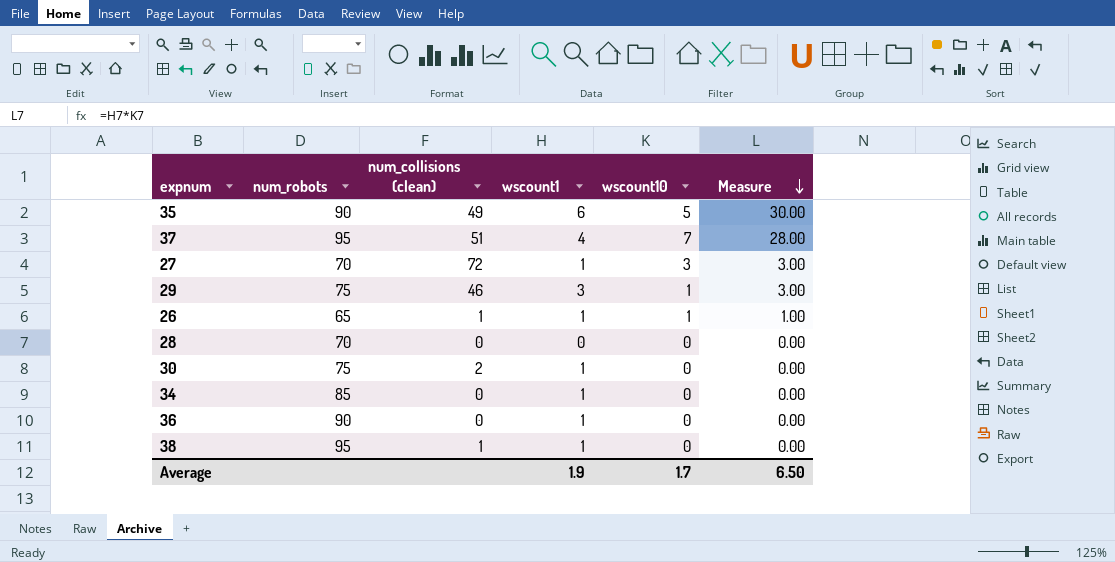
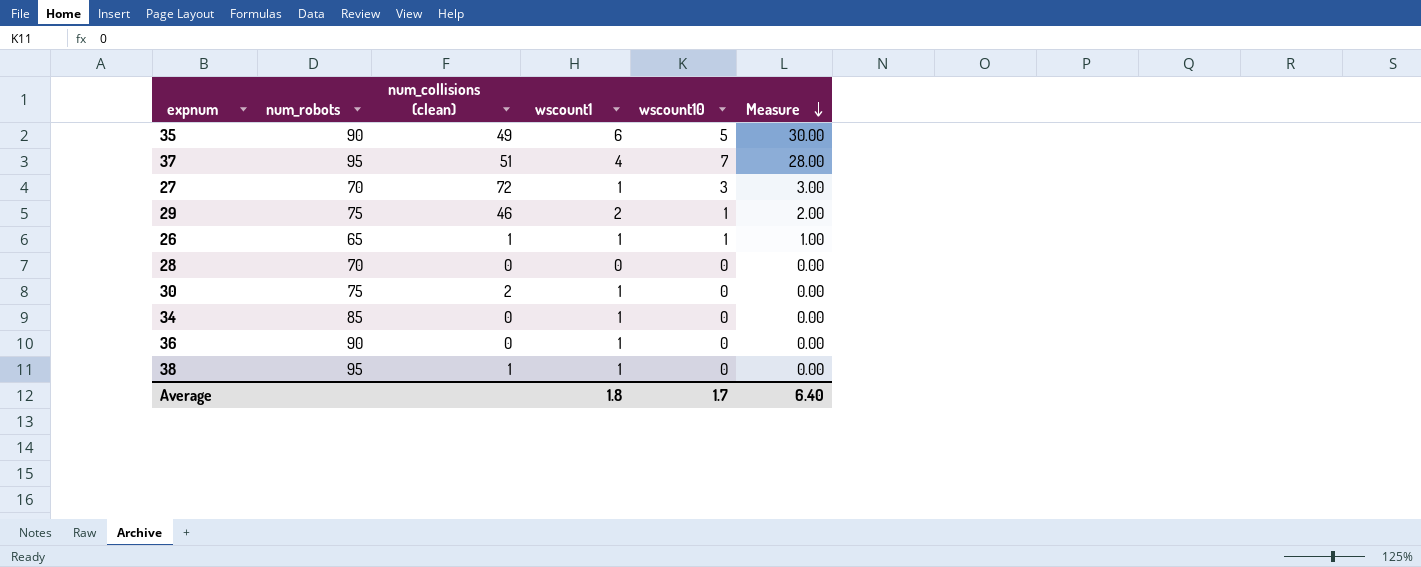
29 | wscount1: 3 -> 2
29 | Measure: 3.00 -> 2.00
Average | wscount1: 1.9 -> 1.8
Average | Measure: 6.50 -> 6.40

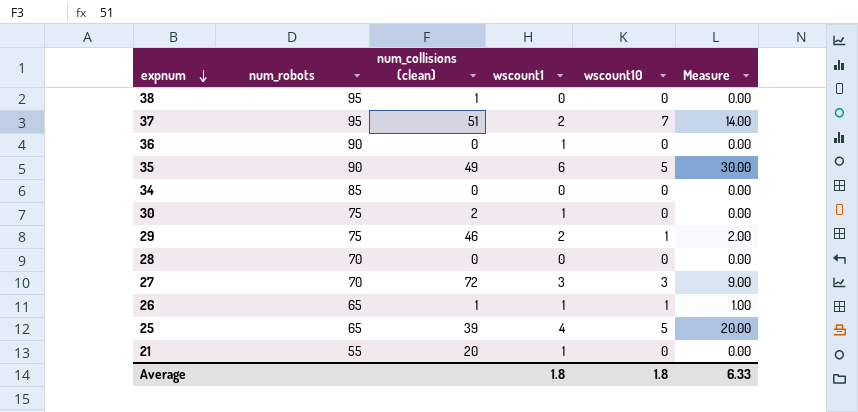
row order: Measure descending -> expnum descending
38 | wscount1: 1 -> 0
37 | wscount1: 4 -> 2
37 | Measure: 28.00 -> 14.00
34 | wscount1: 1 -> 0
27 | wscount1: 1 -> 3
27 | Measure: 3.00 -> 9.00
row 25: none -> 65 | 39 | 4 | 5 | 20.00
row 21: none -> 55 | 20 | 1 | 0 | 0.00
Average | wscount10: 1.7 -> 1.8
Average | Measure: 6.40 -> 6.33

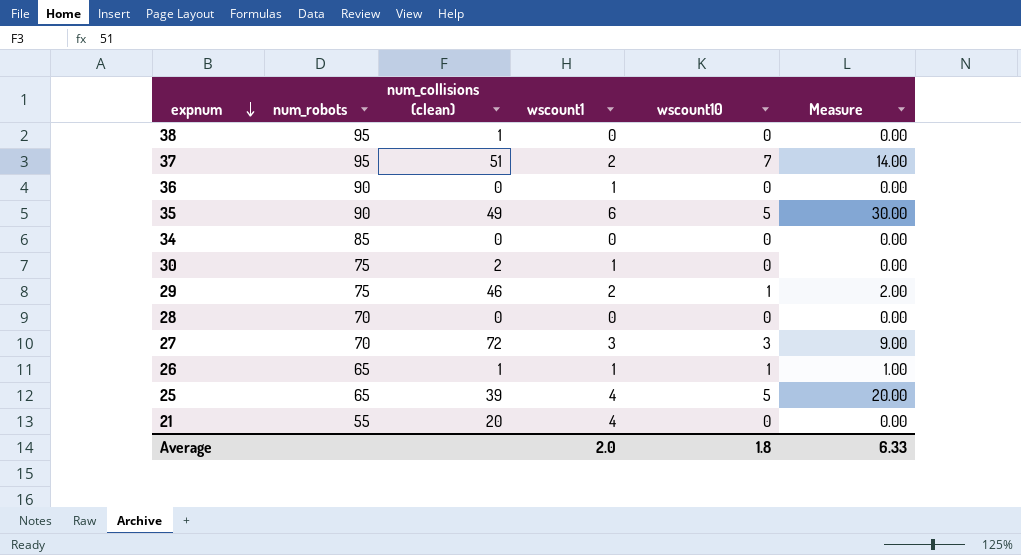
21 | wscount1: 1 -> 4
Average | wscount1: 1.8 -> 2.0

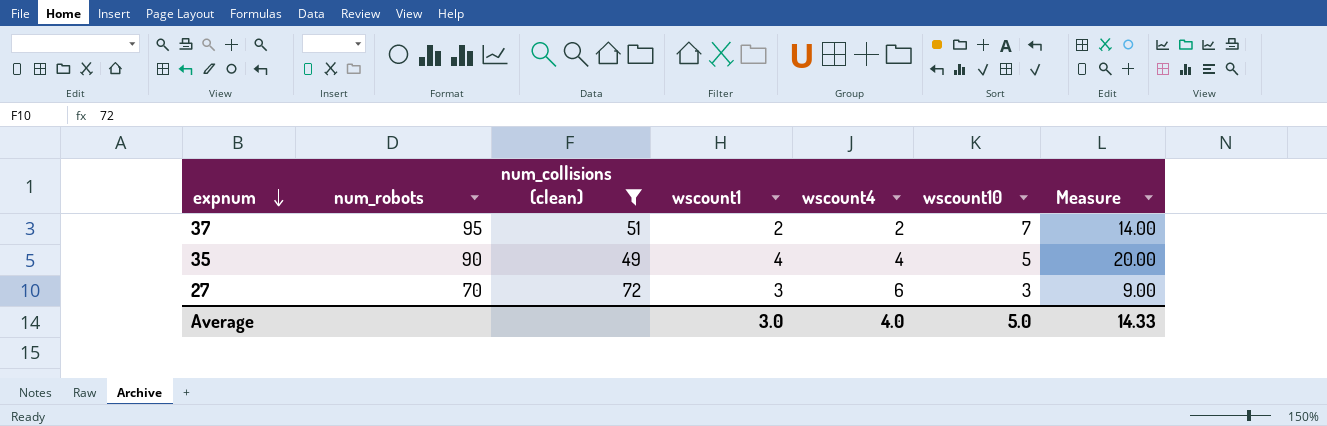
filter: none -> num_collisions (clean) >= 49
column wscount4 | position: none -> 5
35 | wscount1: 6 -> 4
35 | Measure: 30.00 -> 20.00
Average | wscount1: 2.0 -> 3.0
Average | wscount10: 1.8 -> 5.0
Average | Measure: 6.33 -> 14.33

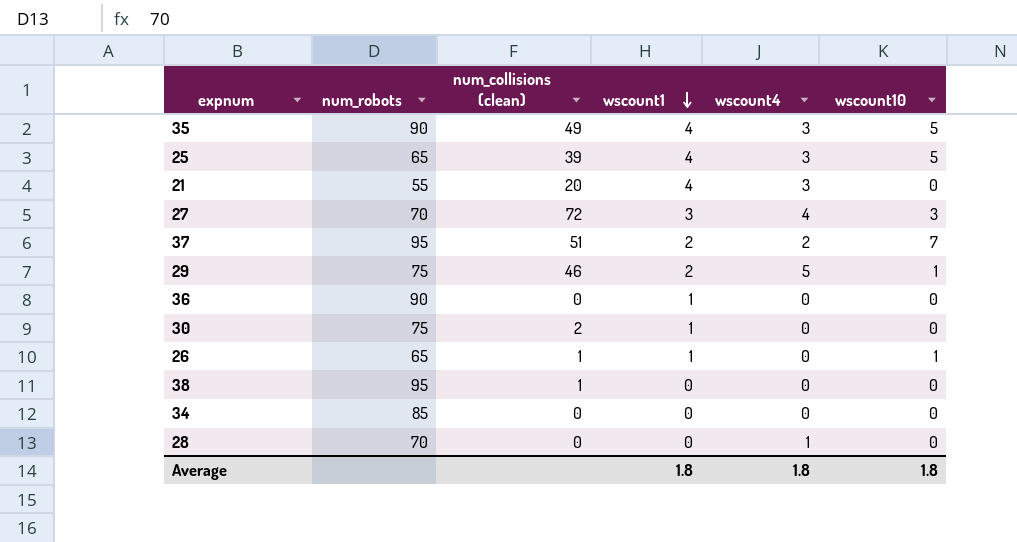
filter: num_collisions (clean) >= 49 -> none
row order: expnum descending -> wscount1 descending
column Measure | formula: [wscount1] * [wscount10] -> none
35 | wscount4: 4 -> 3
27 | wscount4: 6 -> 4
Average | wscount1: 3.0 -> 1.8
Average | wscount4: 4.0 -> 1.8
Average | wscount10: 5.0 -> 1.8

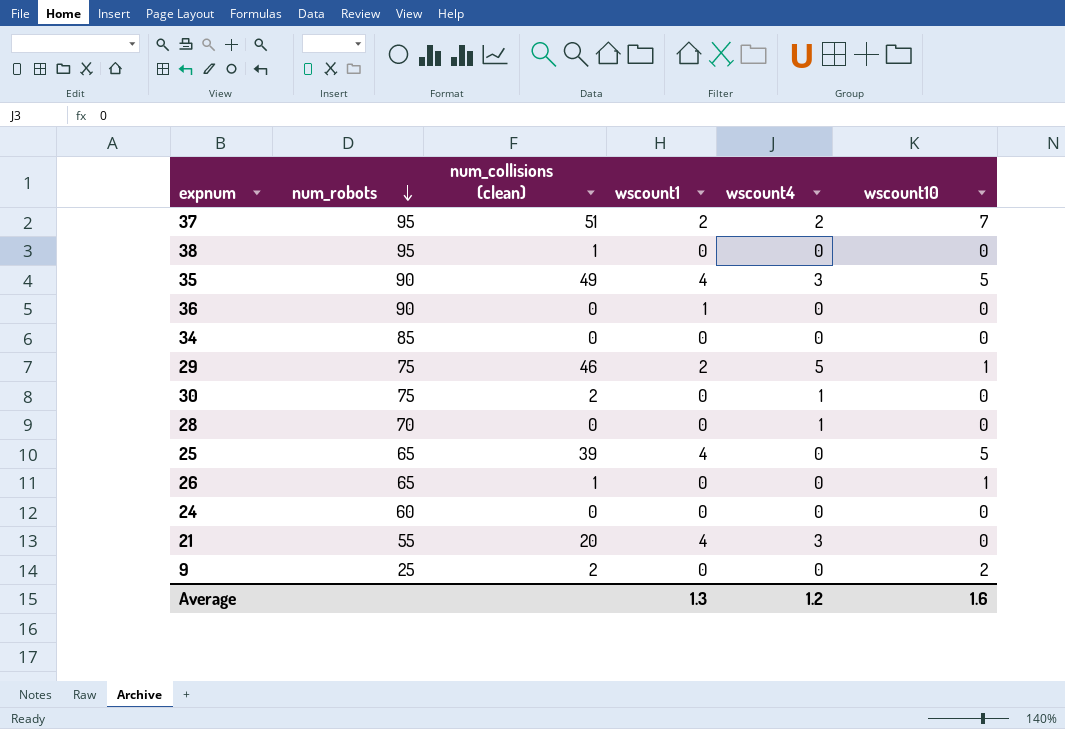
row order: wscount1 descending -> num_robots descending
row 27: 70 | 72 | 3 | 4 | 3 -> none
30 | wscount1: 1 -> 0
30 | wscount4: 0 -> 1
25 | wscount4: 3 -> 0
26 | wscount1: 1 -> 0
row 24: none -> 60 | 0 | 0 | 0 | 0
row 9: none -> 25 | 2 | 0 | 0 | 2
Average | wscount1: 1.8 -> 1.3
Average | wscount4: 1.8 -> 1.2
Average | wscount10: 1.8 -> 1.6

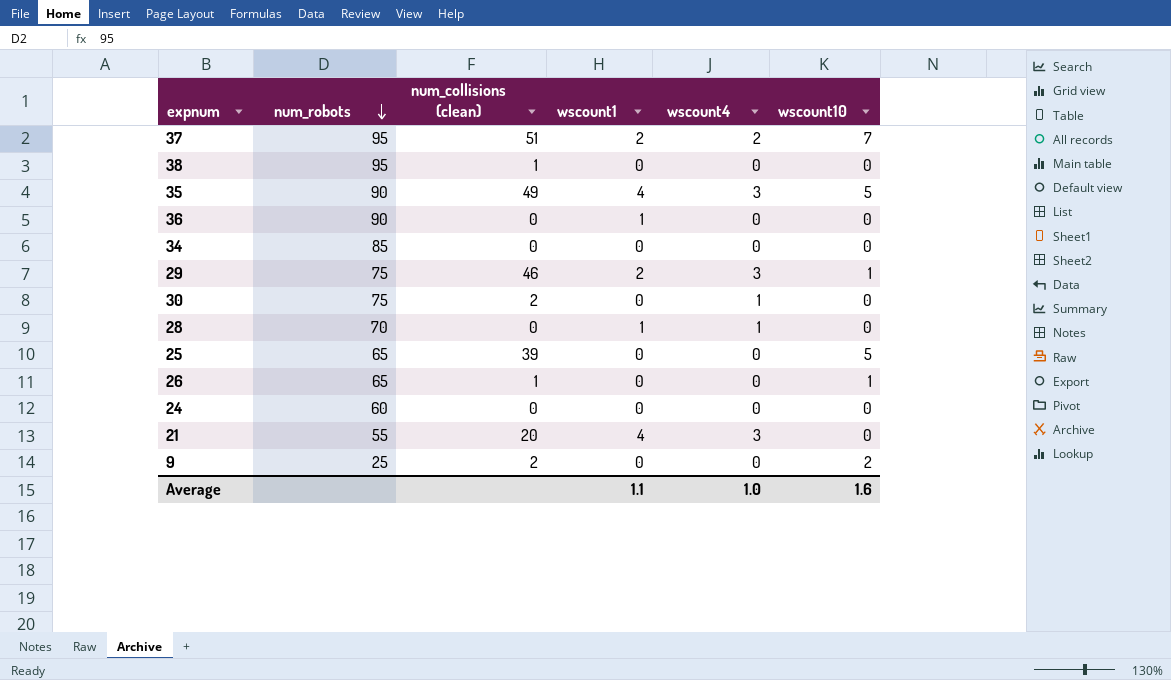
29 | wscount4: 5 -> 3
28 | wscount1: 0 -> 1
25 | wscount1: 4 -> 0
Average | wscount1: 1.3 -> 1.1
Average | wscount4: 1.2 -> 1.0

